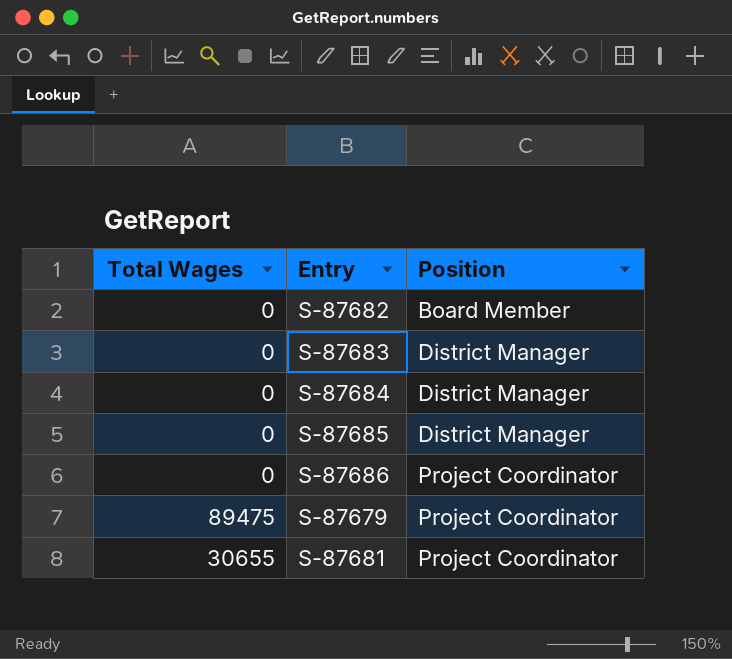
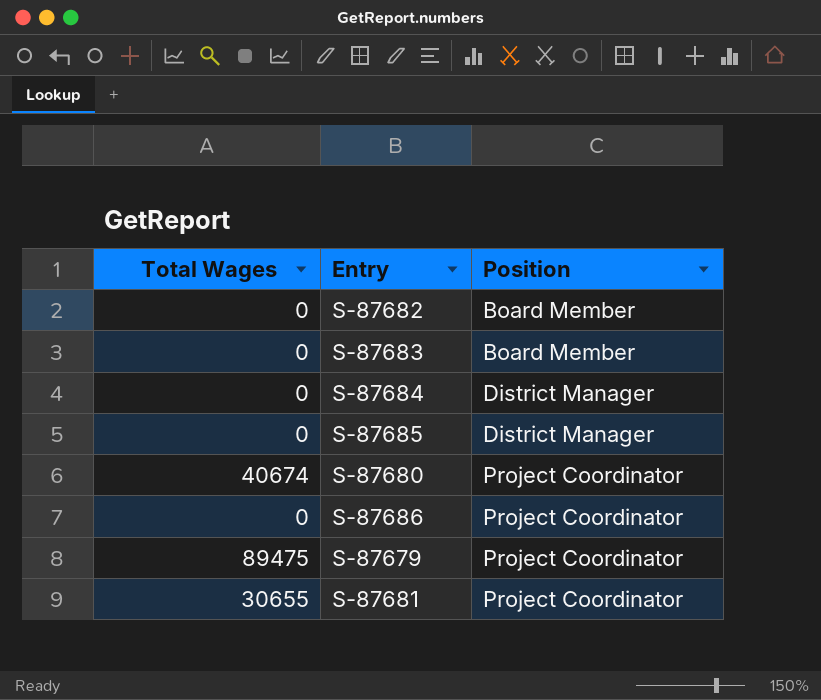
S-87683 | Position: District Manager -> Board Member
row S-87680: none -> 40674 | Project Coordinator

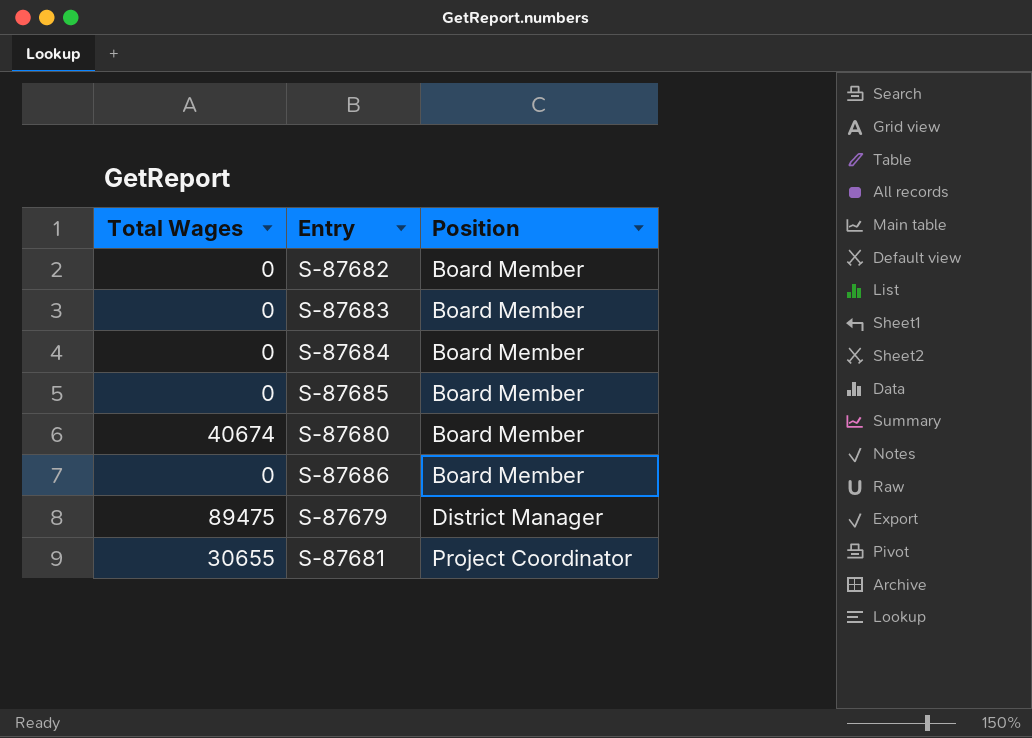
S-87684 | Position: District Manager -> Board Member
S-87685 | Position: District Manager -> Board Member
S-87680 | Position: Project Coordinator -> Board Member
S-87686 | Position: Project Coordinator -> Board Member
S-87679 | Position: Project Coordinator -> District Manager

